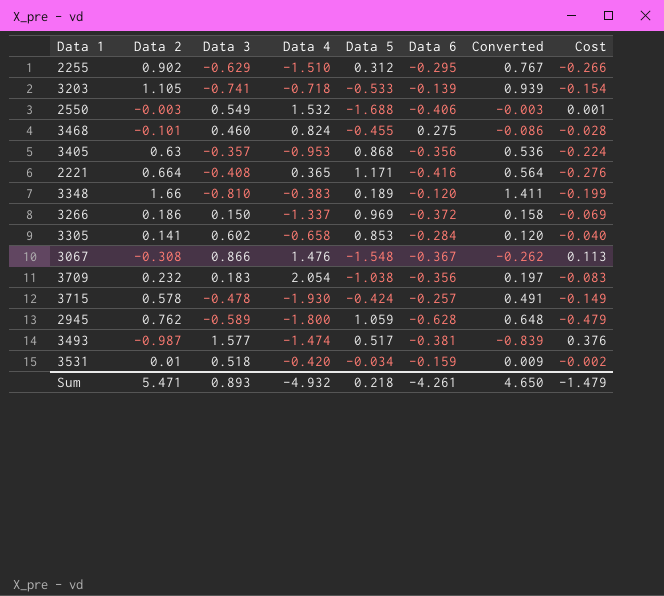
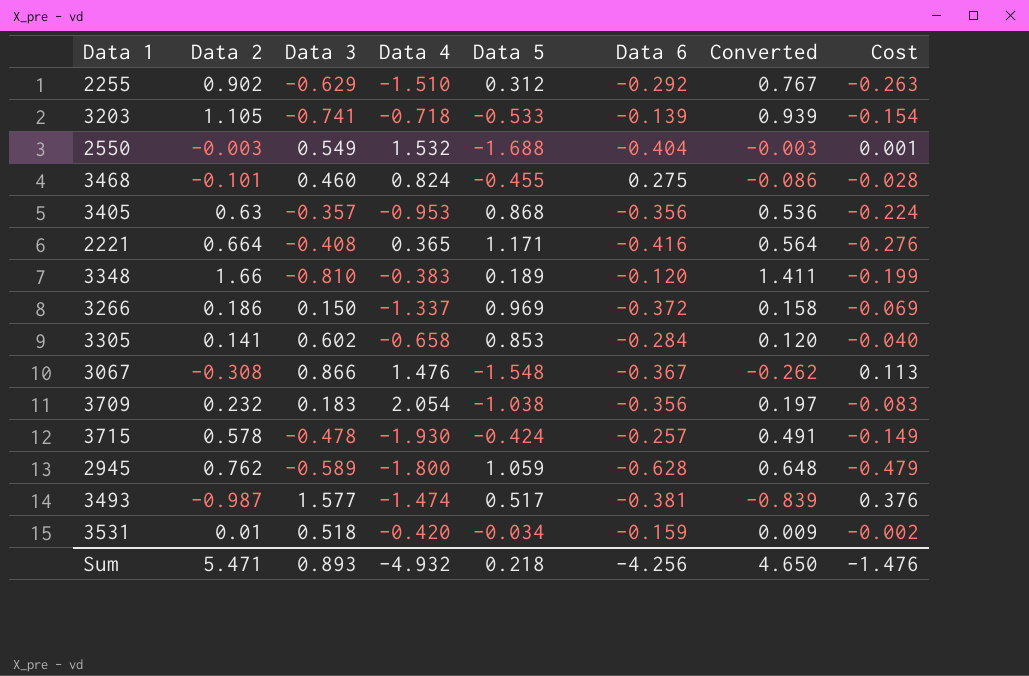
2255 | Data 6: -0.295 -> -0.292
2255 | Cost: -0.266 -> -0.263
2550 | Data 6: -0.406 -> -0.404
Sum | Data 6: -4.261 -> -4.256
Sum | Cost: -1.479 -> -1.476

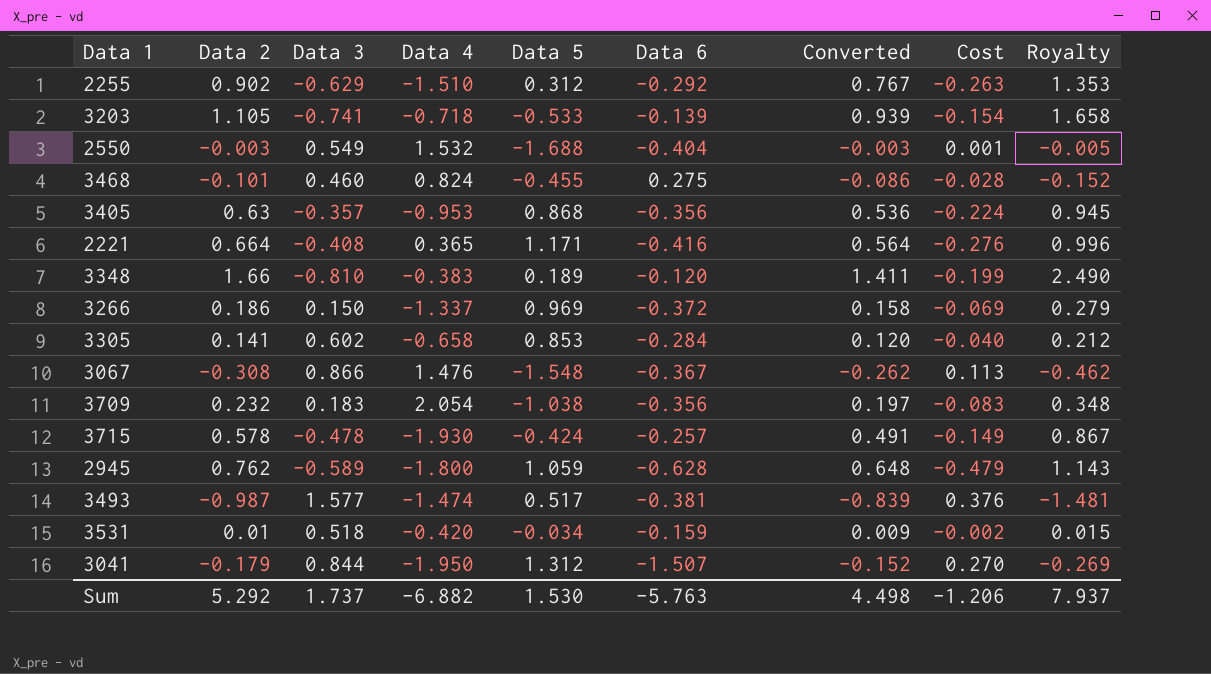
column Royalty | formula: none -> [Data 2] * 1.5
row 3041: none -> -0.179 | 0.844 | -1.950 | 1.312 | -1.507 | -0.152 | 0.270 | -0.269
Sum | Data 2: 5.471 -> 5.292
Sum | Data 3: 0.893 -> 1.737
Sum | Data 4: -4.932 -> -6.882
Sum | Data 5: 0.218 -> 1.530
Sum | Data 6: -4.256 -> -5.763
Sum | Converted: 4.650 -> 4.498
Sum | Cost: -1.476 -> -1.206

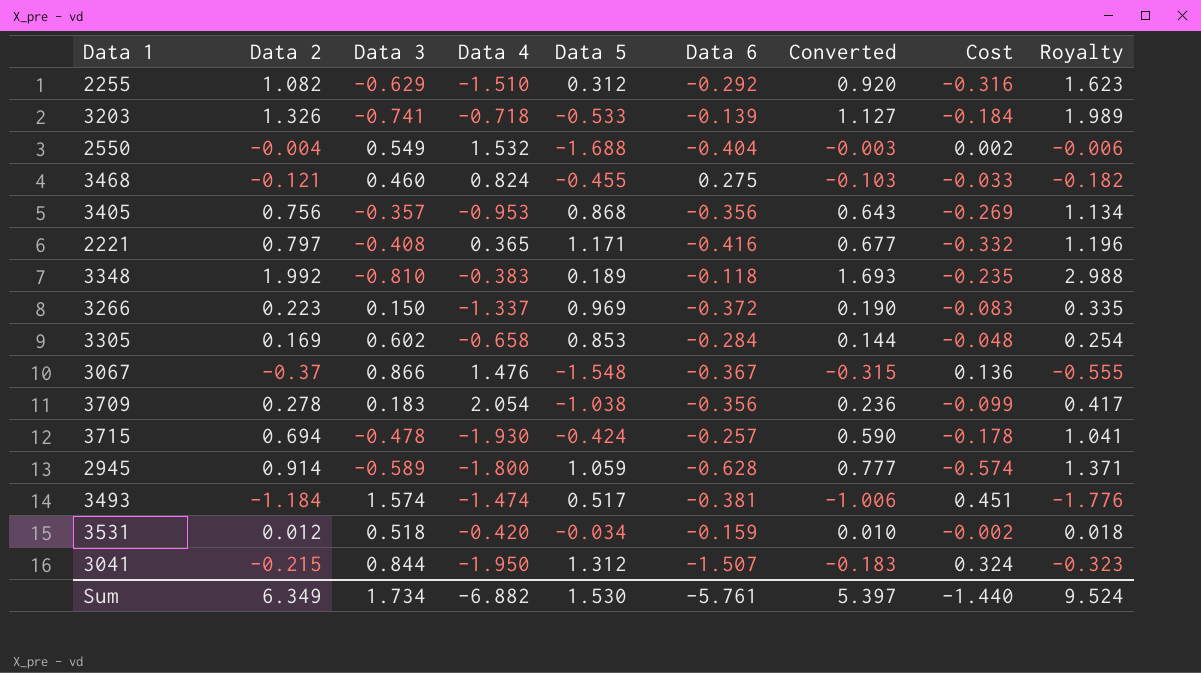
2255 | Data 2: 0.902 -> 1.082
2255 | Converted: 0.767 -> 0.920
2255 | Cost: -0.263 -> -0.316
2255 | Royalty: 1.353 -> 1.623
3203 | Data 2: 1.105 -> 1.326
3203 | Converted: 0.939 -> 1.127
3203 | Cost: -0.154 -> -0.184
3203 | Royalty: 1.658 -> 1.989
2550 | Data 2: -0.003 -> -0.004
2550 | Cost: 0.001 -> 0.002
2550 | Royalty: -0.005 -> -0.006
3468 | Data 2: -0.101 -> -0.121
3468 | Converted: -0.086 -> -0.103
3468 | Cost: -0.028 -> -0.033
3468 | Royalty: -0.152 -> -0.182
3405 | Data 2: 0.63 -> 0.756
3405 | Converted: 0.536 -> 0.643
3405 | Cost: -0.224 -> -0.269
3405 | Royalty: 0.945 -> 1.134
2221 | Data 2: 0.664 -> 0.797
2221 | Converted: 0.564 -> 0.677
2221 | Cost: -0.276 -> -0.332
2221 | Royalty: 0.996 -> 1.196
3348 | Data 2: 1.66 -> 1.992
3348 | Data 6: -0.120 -> -0.118
3348 | Converted: 1.411 -> 1.693
3348 | Cost: -0.199 -> -0.235
3348 | Royalty: 2.490 -> 2.988
3266 | Data 2: 0.186 -> 0.223
3266 | Converted: 0.158 -> 0.190
3266 | Cost: -0.069 -> -0.083
3266 | Royalty: 0.279 -> 0.335
3305 | Data 2: 0.141 -> 0.169
3305 | Converted: 0.120 -> 0.144
3305 | Cost: -0.040 -> -0.048
3305 | Royalty: 0.212 -> 0.254
3067 | Data 2: -0.308 -> -0.37
3067 | Converted: -0.262 -> -0.315
3067 | Cost: 0.113 -> 0.136
3067 | Royalty: -0.462 -> -0.555
3709 | Data 2: 0.232 -> 0.278
3709 | Converted: 0.197 -> 0.236
3709 | Cost: -0.083 -> -0.099
3709 | Royalty: 0.348 -> 0.417
3715 | Data 2: 0.578 -> 0.694
3715 | Converted: 0.491 -> 0.590
3715 | Cost: -0.149 -> -0.178
3715 | Royalty: 0.867 -> 1.041
2945 | Data 2: 0.762 -> 0.914
2945 | Converted: 0.648 -> 0.777
2945 | Cost: -0.479 -> -0.574
2945 | Royalty: 1.143 -> 1.371
3493 | Data 2: -0.987 -> -1.184
3493 | Data 3: 1.577 -> 1.574
3493 | Converted: -0.839 -> -1.006
3493 | Cost: 0.376 -> 0.451
3493 | Royalty: -1.481 -> -1.776
3531 | Data 2: 0.01 -> 0.012
3531 | Converted: 0.009 -> 0.010
3531 | Royalty: 0.015 -> 0.018
3041 | Data 2: -0.179 -> -0.215
3041 | Converted: -0.152 -> -0.183
3041 | Cost: 0.270 -> 0.324
3041 | Royalty: -0.269 -> -0.323
Sum | Data 2: 5.292 -> 6.349
Sum | Data 3: 1.737 -> 1.734
Sum | Data 6: -5.763 -> -5.761
Sum | Converted: 4.498 -> 5.397
Sum | Cost: -1.206 -> -1.440
Sum | Royalty: 7.937 -> 9.524

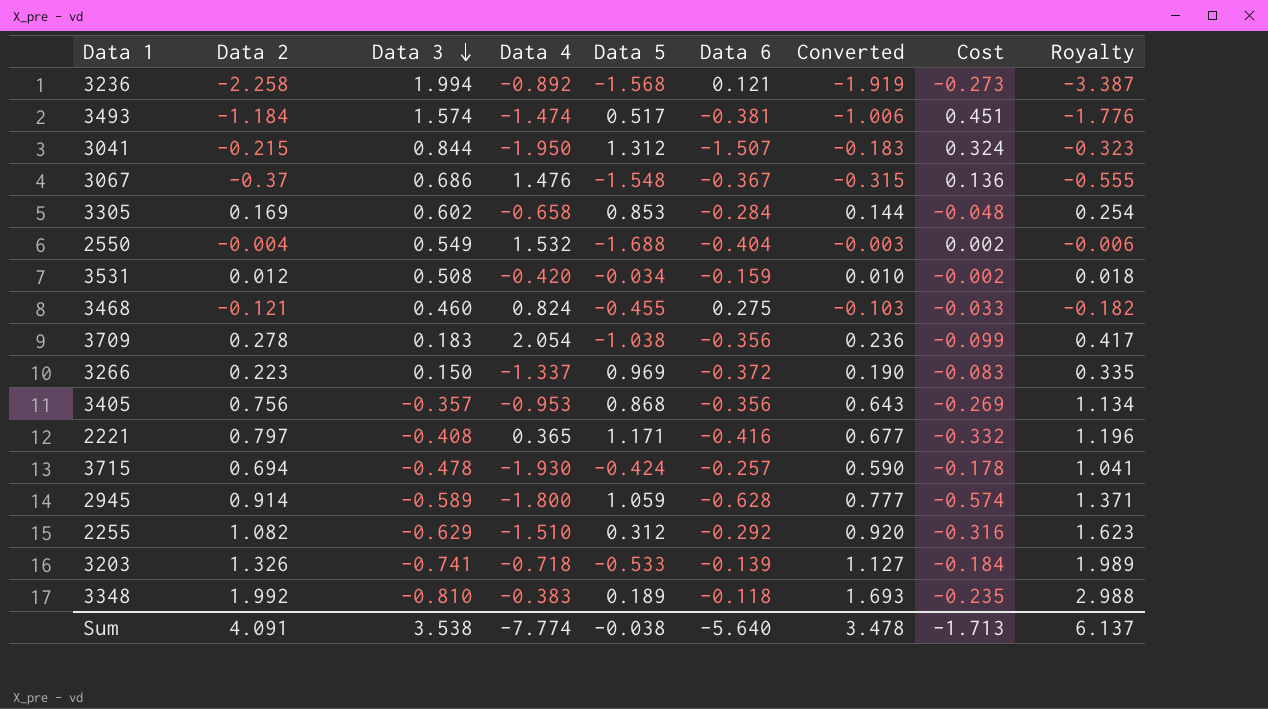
row order: none -> Data 3 descending
row 3236: none -> -2.258 | 1.994 | -0.892 | -1.568 | 0.121 | -1.919 | -0.273 | -3.387
3067 | Data 3: 0.866 -> 0.686
3531 | Data 3: 0.518 -> 0.508
Sum | Data 2: 6.349 -> 4.091
Sum | Data 3: 1.734 -> 3.538
Sum | Data 4: -6.882 -> -7.774
Sum | Data 5: 1.530 -> -0.038
Sum | Data 6: -5.761 -> -5.640
Sum | Converted: 5.397 -> 3.478
Sum | Cost: -1.440 -> -1.713
Sum | Royalty: 9.524 -> 6.137

